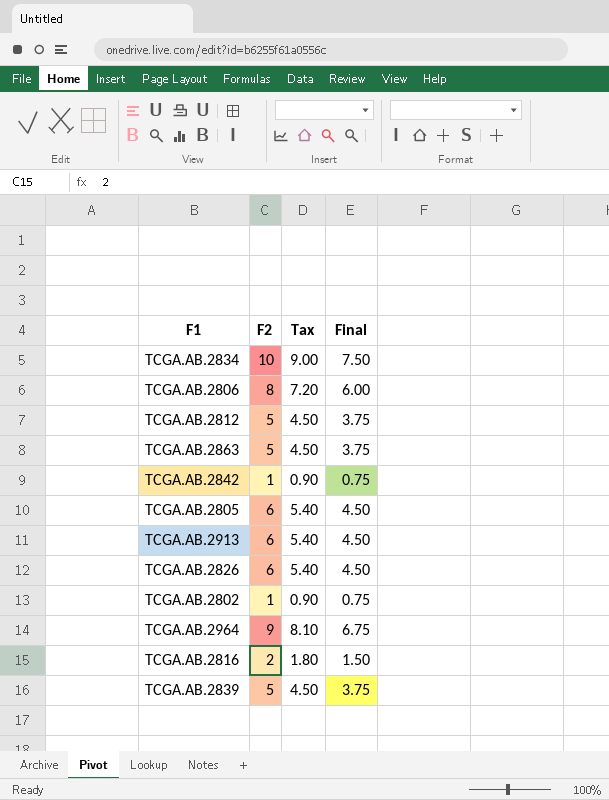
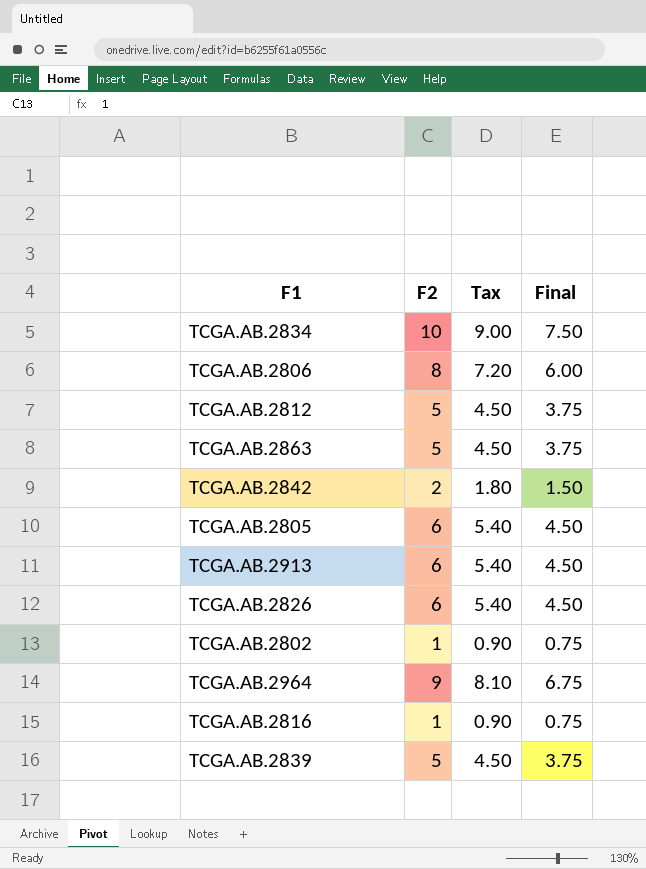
TCGA.AB.2842 | F2: 1 -> 2
TCGA.AB.2842 | Tax: 0.90 -> 1.80
TCGA.AB.2842 | Final: 0.75 -> 1.50
TCGA.AB.2816 | F2: 2 -> 1
TCGA.AB.2816 | Tax: 1.80 -> 0.90
TCGA.AB.2816 | Final: 1.50 -> 0.75

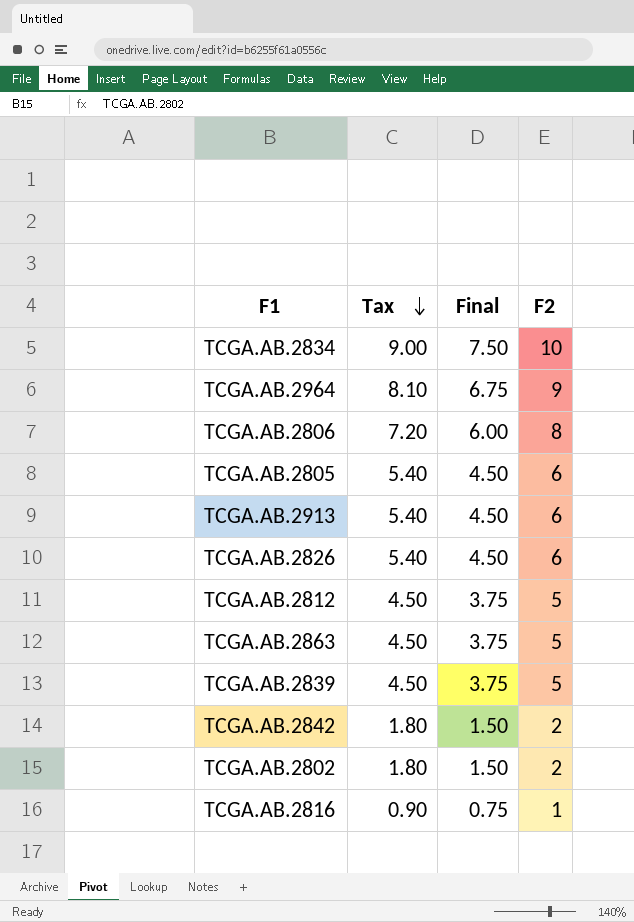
row order: none -> Tax descending
column F2 | position: 2 -> 4
TCGA.AB.2802 | Tax: 0.90 -> 1.80
TCGA.AB.2802 | Final: 0.75 -> 1.50
TCGA.AB.2802 | F2: 1 -> 2

